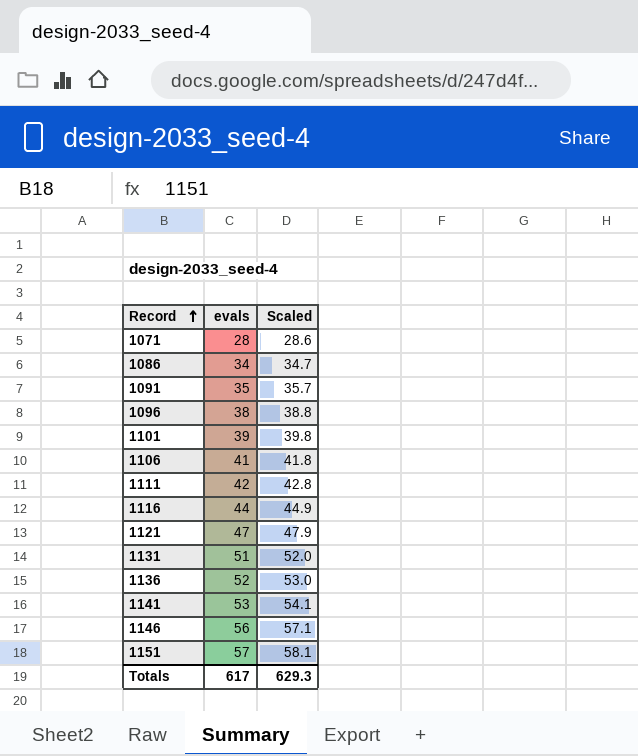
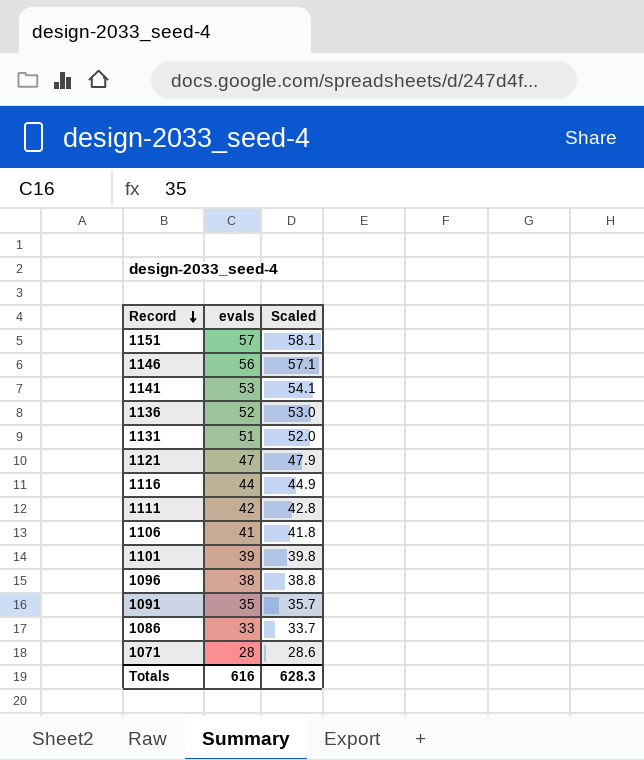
row order: Record ascending -> Record descending
1086 | evals: 34 -> 33
1086 | Scaled: 34.7 -> 33.7
Totals | evals: 617 -> 616
Totals | Scaled: 629.3 -> 628.3

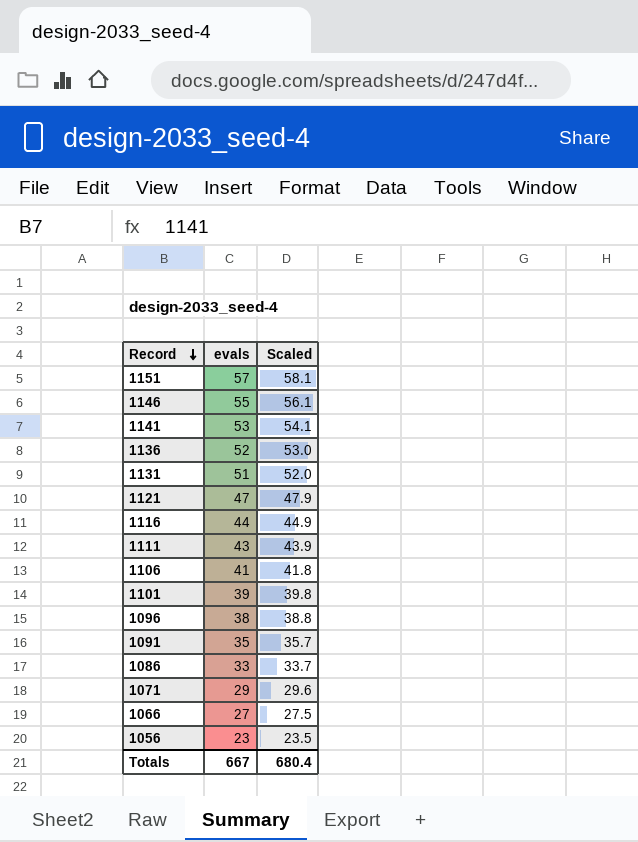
1146 | evals: 56 -> 55
1146 | Scaled: 57.1 -> 56.1
1111 | evals: 42 -> 43
1111 | Scaled: 42.8 -> 43.9
1071 | evals: 28 -> 29
1071 | Scaled: 28.6 -> 29.6
row 1066: none -> 27 | 27.5
row 1056: none -> 23 | 23.5
Totals | evals: 616 -> 667
Totals | Scaled: 628.3 -> 680.4

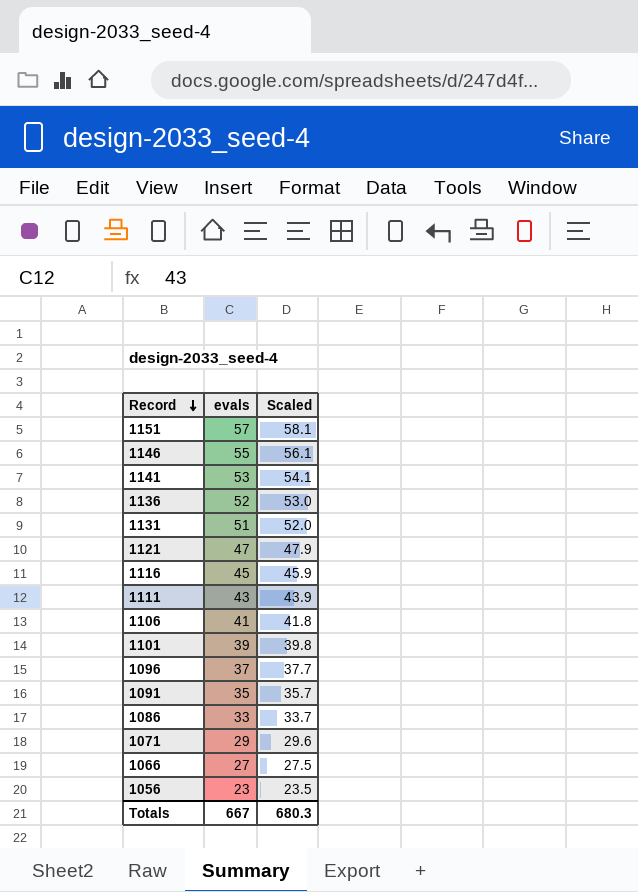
1116 | evals: 44 -> 45
1116 | Scaled: 44.9 -> 45.9
1096 | evals: 38 -> 37
1096 | Scaled: 38.8 -> 37.7
Totals | Scaled: 680.4 -> 680.3

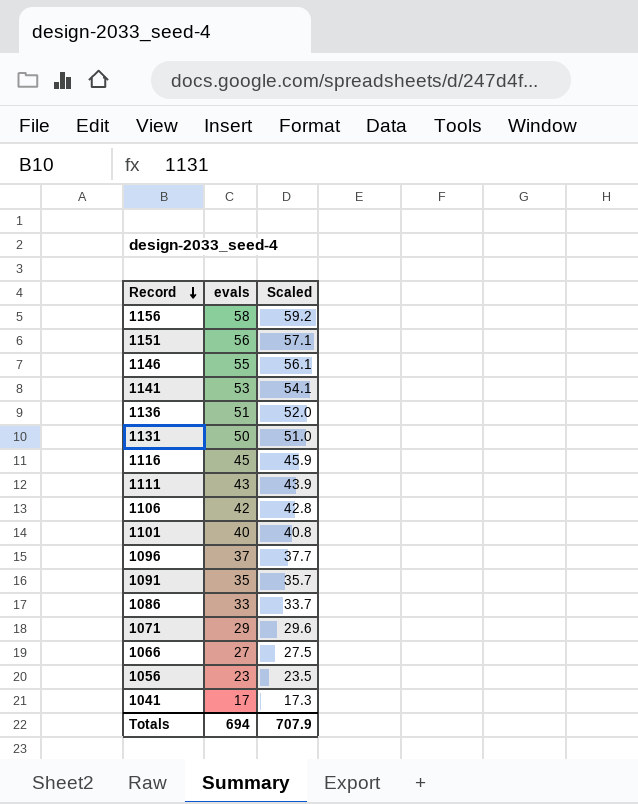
row 1121: 47 | 47.9 -> none
row 1156: none -> 58 | 59.2
1151 | evals: 57 -> 56
1151 | Scaled: 58.1 -> 57.1
1136 | evals: 52 -> 51
1136 | Scaled: 53.0 -> 52.0
1131 | evals: 51 -> 50
1131 | Scaled: 52.0 -> 51.0
1106 | evals: 41 -> 42
1106 | Scaled: 41.8 -> 42.8
1101 | evals: 39 -> 40
1101 | Scaled: 39.8 -> 40.8
row 1041: none -> 17 | 17.3
Totals | evals: 667 -> 694
Totals | Scaled: 680.3 -> 707.9

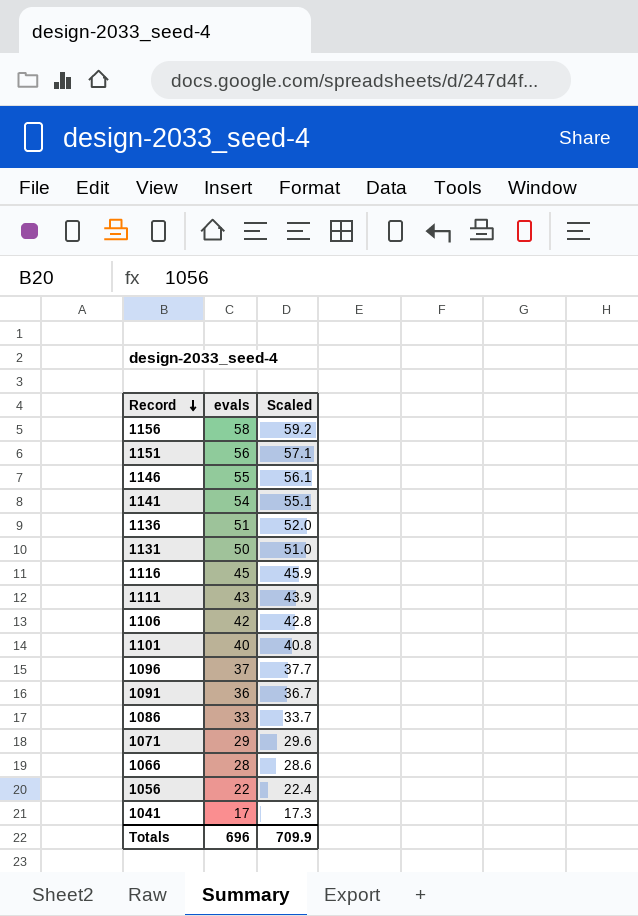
1141 | evals: 53 -> 54
1141 | Scaled: 54.1 -> 55.1
1091 | evals: 35 -> 36
1091 | Scaled: 35.7 -> 36.7
1066 | evals: 27 -> 28
1066 | Scaled: 27.5 -> 28.6
1056 | evals: 23 -> 22
1056 | Scaled: 23.5 -> 22.4
Totals | evals: 694 -> 696
Totals | Scaled: 707.9 -> 709.9

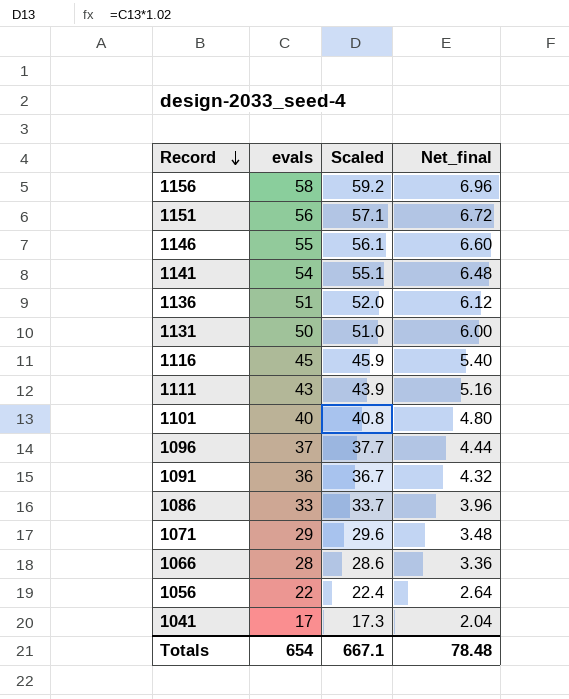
column Net_final | formula: none -> [evals] * 0.12
row 1106: 42 | 42.8 -> none
Totals | evals: 696 -> 654
Totals | Scaled: 709.9 -> 667.1

